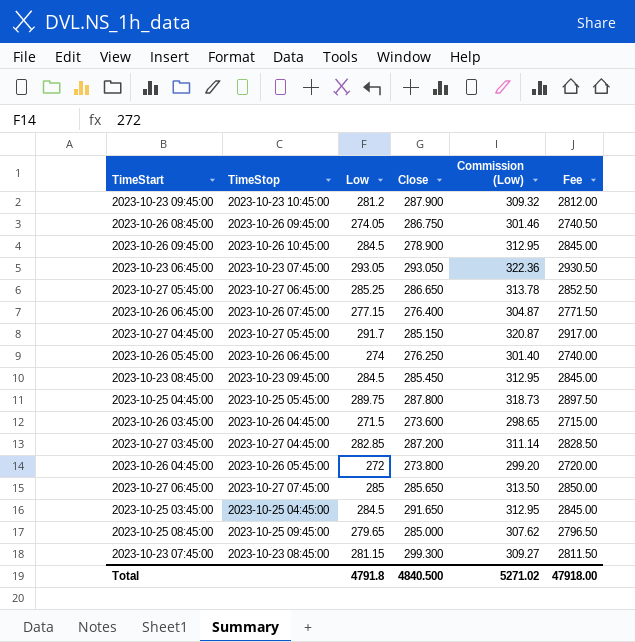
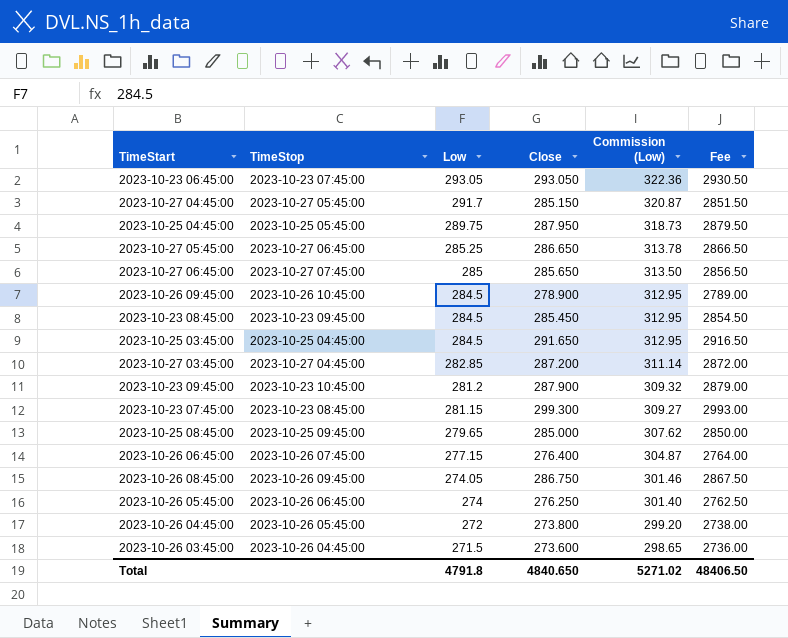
row order: none -> Low descending
column Fee | formula: [Low] * 10 -> [Close] * 10
2023-10-25 04:45:00 | Close: 287.800 -> 287.950
Total | Close: 4840.500 -> 4840.650
Total | Fee: 47918.00 -> 48406.50

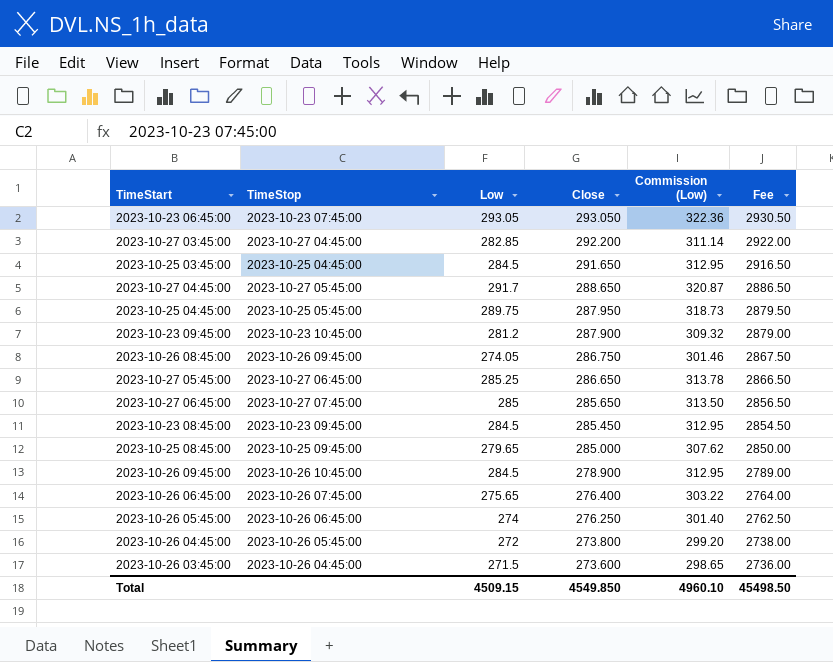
row order: Low descending -> Close descending
row 2023-10-23 07:45:00: 2023-10-23 08:45:00 | 281.15 | 299.300 | 309.27 | 2993.00 -> none
2023-10-27 03:45:00 | Close: 287.200 -> 292.200
2023-10-27 03:45:00 | Fee: 2872.00 -> 2922.00
2023-10-27 04:45:00 | Close: 285.150 -> 288.650
2023-10-27 04:45:00 | Fee: 2851.50 -> 2886.50
2023-10-26 06:45:00 | Low: 277.15 -> 275.65
2023-10-26 06:45:00 | Commission (Low): 304.87 -> 303.22
Total | Low: 4791.8 -> 4509.15
Total | Close: 4840.650 -> 4549.850
Total | Commission (Low): 5271.02 -> 4960.10
Total | Fee: 48406.50 -> 45498.50

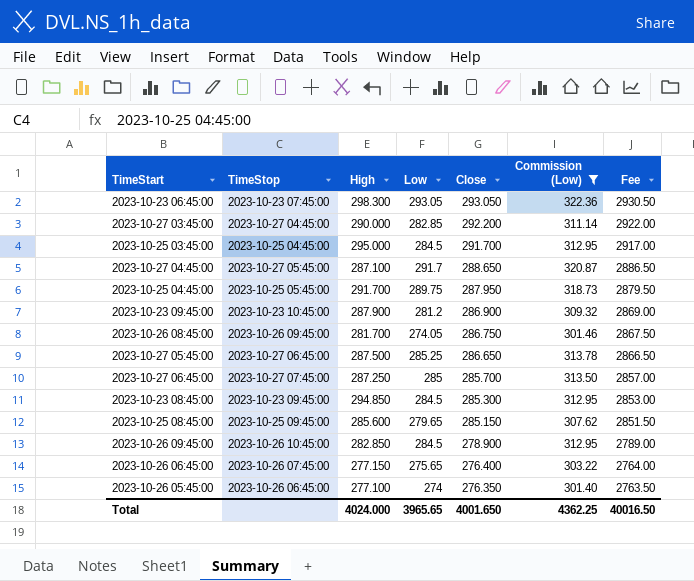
filter: none -> Commission (Low) >= 301.40
column High | position: none -> 3
2023-10-25 03:45:00 | Close: 291.650 -> 291.700
2023-10-25 03:45:00 | Fee: 2916.50 -> 2917.00
2023-10-23 09:45:00 | Close: 287.900 -> 286.900
2023-10-23 09:45:00 | Fee: 2879.00 -> 2869.00
2023-10-27 06:45:00 | Close: 285.650 -> 285.700
2023-10-27 06:45:00 | Fee: 2856.50 -> 2857.00
2023-10-23 08:45:00 | Close: 285.450 -> 285.300
2023-10-23 08:45:00 | Fee: 2854.50 -> 2853.00
2023-10-25 08:45:00 | Close: 285.000 -> 285.150
2023-10-25 08:45:00 | Fee: 2850.00 -> 2851.50
2023-10-26 05:45:00 | Close: 276.250 -> 276.350
2023-10-26 05:45:00 | Fee: 2762.50 -> 2763.50
Total | Low: 4509.15 -> 3965.65
Total | Close: 4549.850 -> 4001.650
Total | Commission (Low): 4960.10 -> 4362.25
Total | Fee: 45498.50 -> 40016.50

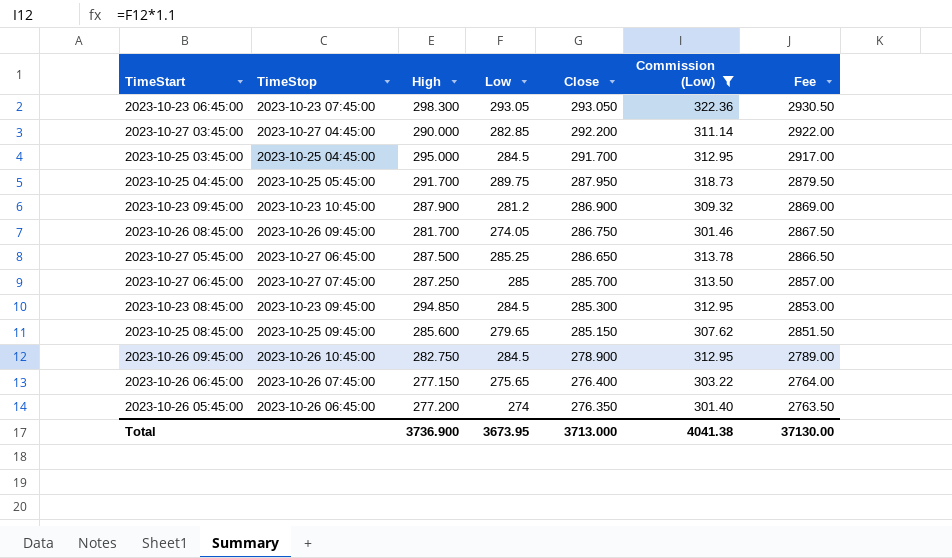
row 2023-10-27 04:45:00: 2023-10-27 05:45:00 | 287.100 | 291.7 | 288.650 | 320.87 | 2886.50 -> none
2023-10-26 09:45:00 | High: 282.850 -> 282.750
2023-10-26 05:45:00 | High: 277.100 -> 277.200
Total | High: 4024.000 -> 3736.900
Total | Low: 3965.65 -> 3673.95
Total | Close: 4001.650 -> 3713.000
Total | Commission (Low): 4362.25 -> 4041.38
Total | Fee: 40016.50 -> 37130.00

